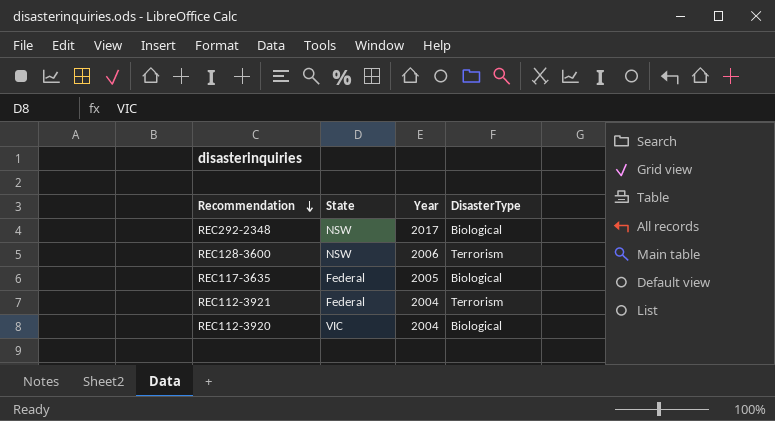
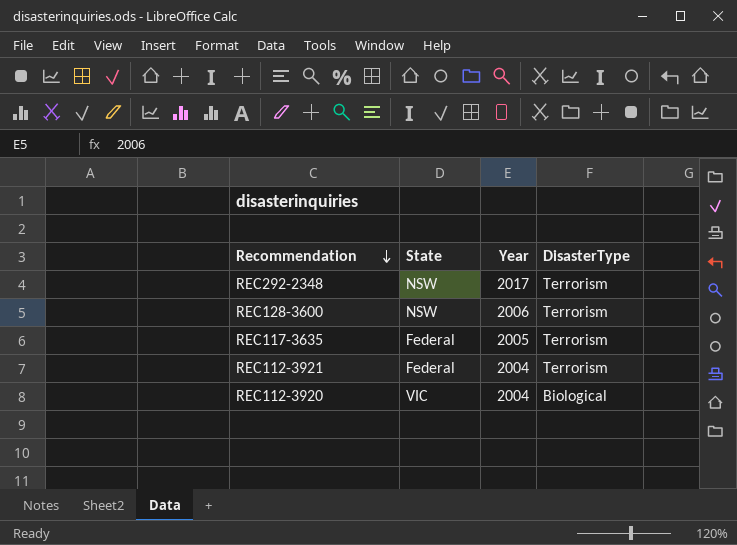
REC292-2348 | DisasterType: Biological -> Terrorism
REC117-3635 | DisasterType: Biological -> Terrorism

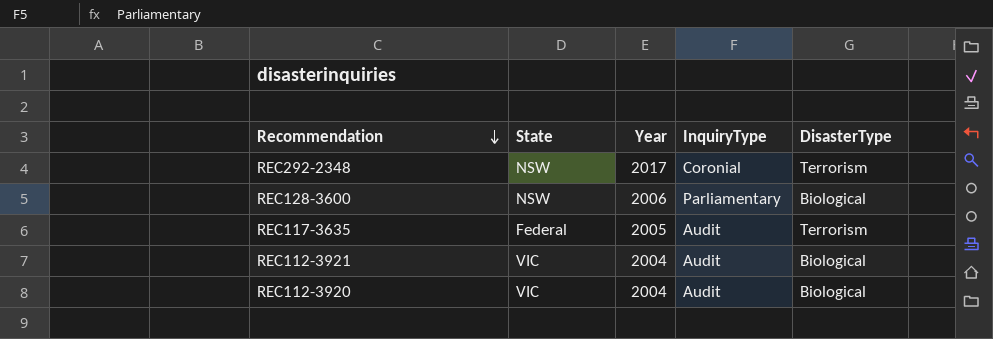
column InquiryType | position: none -> 4
REC128-3600 | DisasterType: Terrorism -> Biological
REC112-3921 | State: Federal -> VIC
REC112-3921 | DisasterType: Terrorism -> Biological

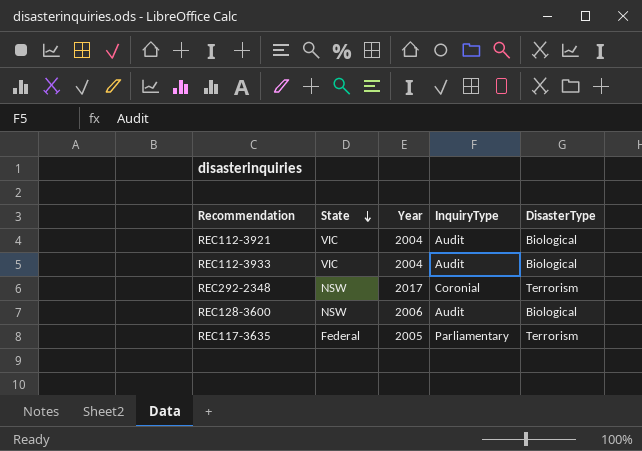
row order: Recommendation descending -> State descending
row REC112-3920: VIC | 2004 | Audit | Biological -> none
row REC112-3933: none -> VIC | 2004 | Audit | Biological
REC128-3600 | InquiryType: Parliamentary -> Audit
REC117-3635 | InquiryType: Audit -> Parliamentary

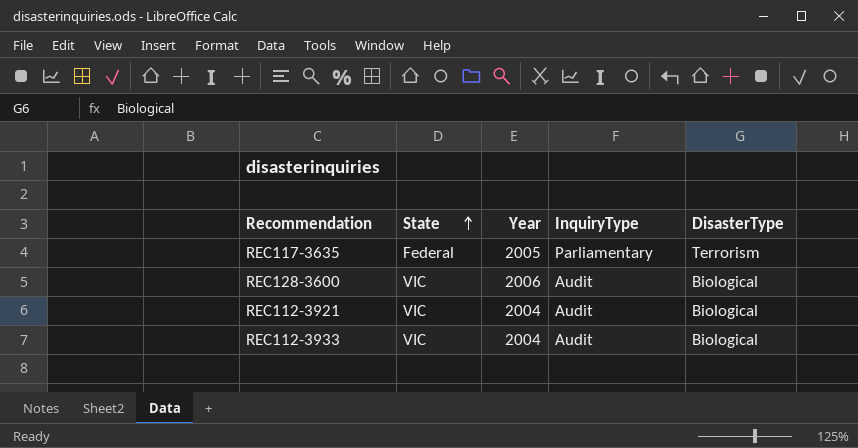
row order: State descending -> State ascending
row REC292-2348: NSW | 2017 | Coronial | Terrorism -> none
REC128-3600 | State: NSW -> VIC

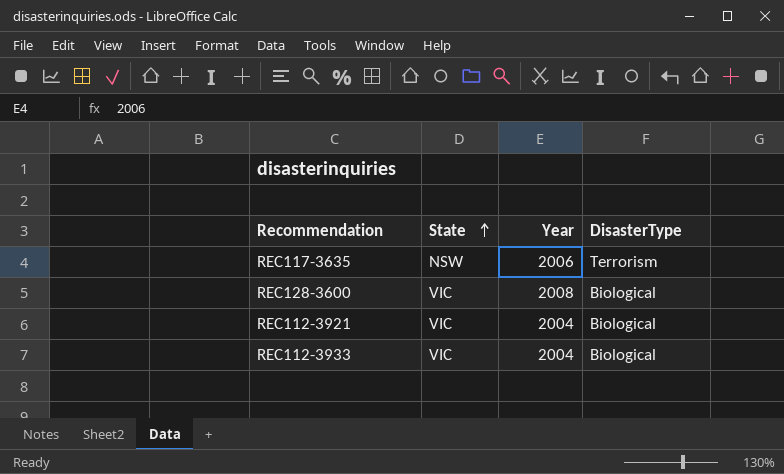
column InquiryType | position: 4 -> none
REC117-3635 | State: Federal -> NSW
REC117-3635 | Year: 2005 -> 2006
REC128-3600 | Year: 2006 -> 2008

